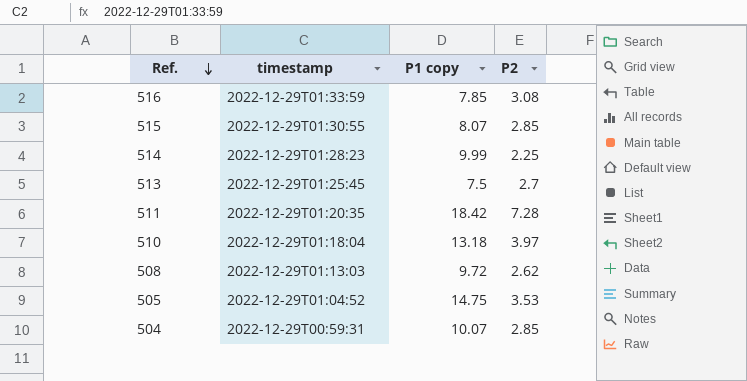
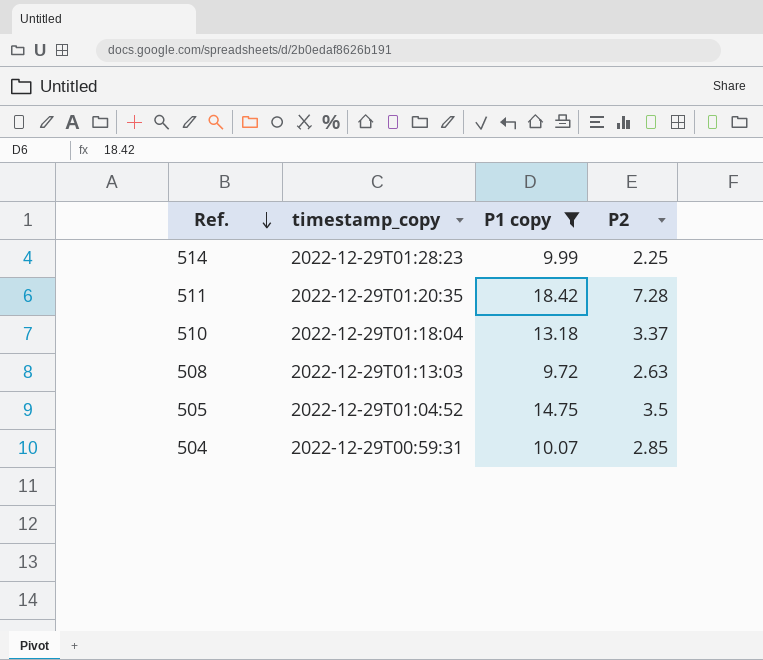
filter: none -> P1 copy >= 9.72
column name: timestamp -> timestamp_copy
510 | P2: 3.97 -> 3.37
508 | P2: 2.62 -> 2.63
505 | P2: 3.53 -> 3.5

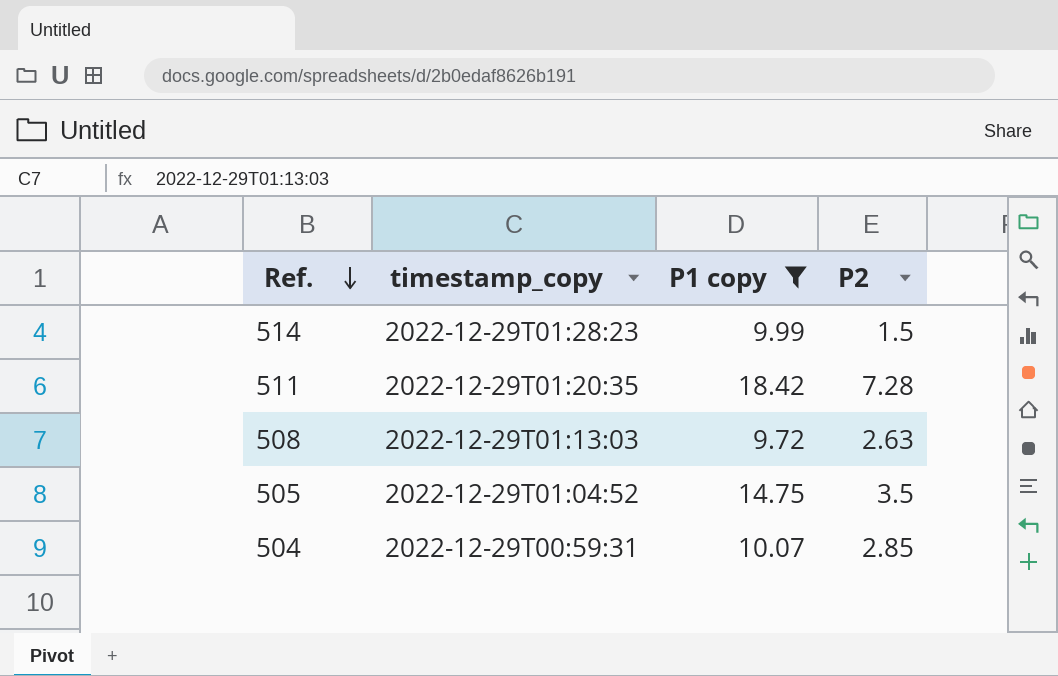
row 510: 2022-12-29T01:18:04 | 13.18 | 3.37 -> none
514 | P2: 2.25 -> 1.5

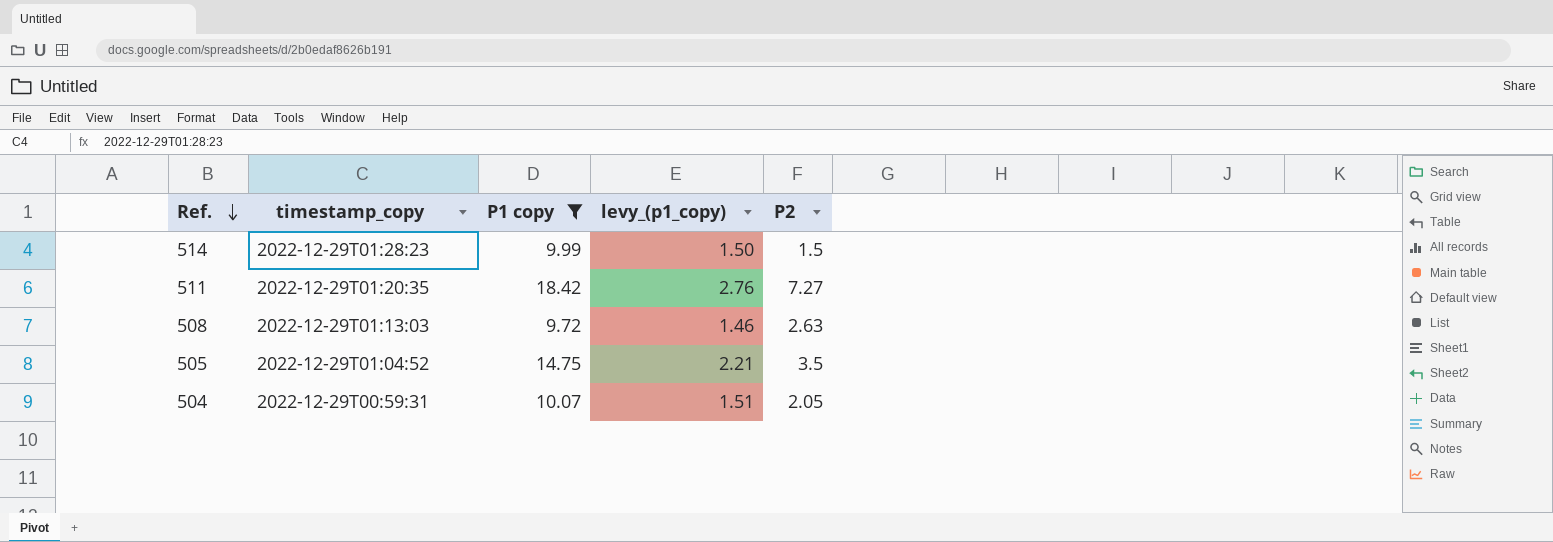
column levy_(p1_copy) | formula: none -> [P1 copy] * 0.15
511 | P2: 7.28 -> 7.27
504 | P2: 2.85 -> 2.05

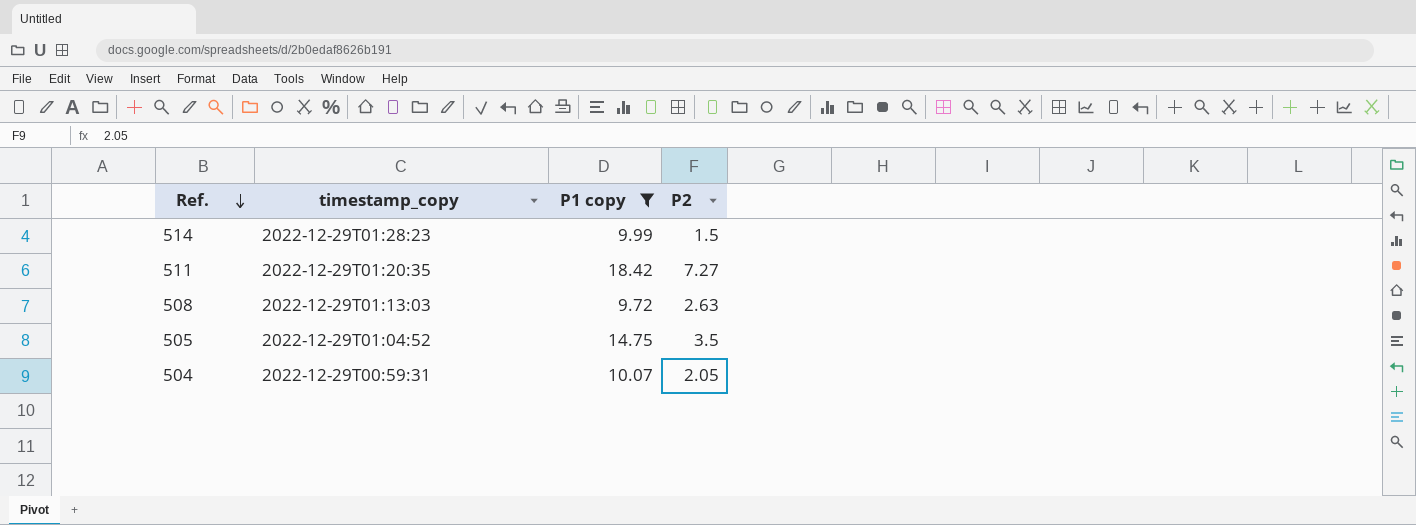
column levy_(p1_copy) | formula: [P1 copy] * 0.15 -> none

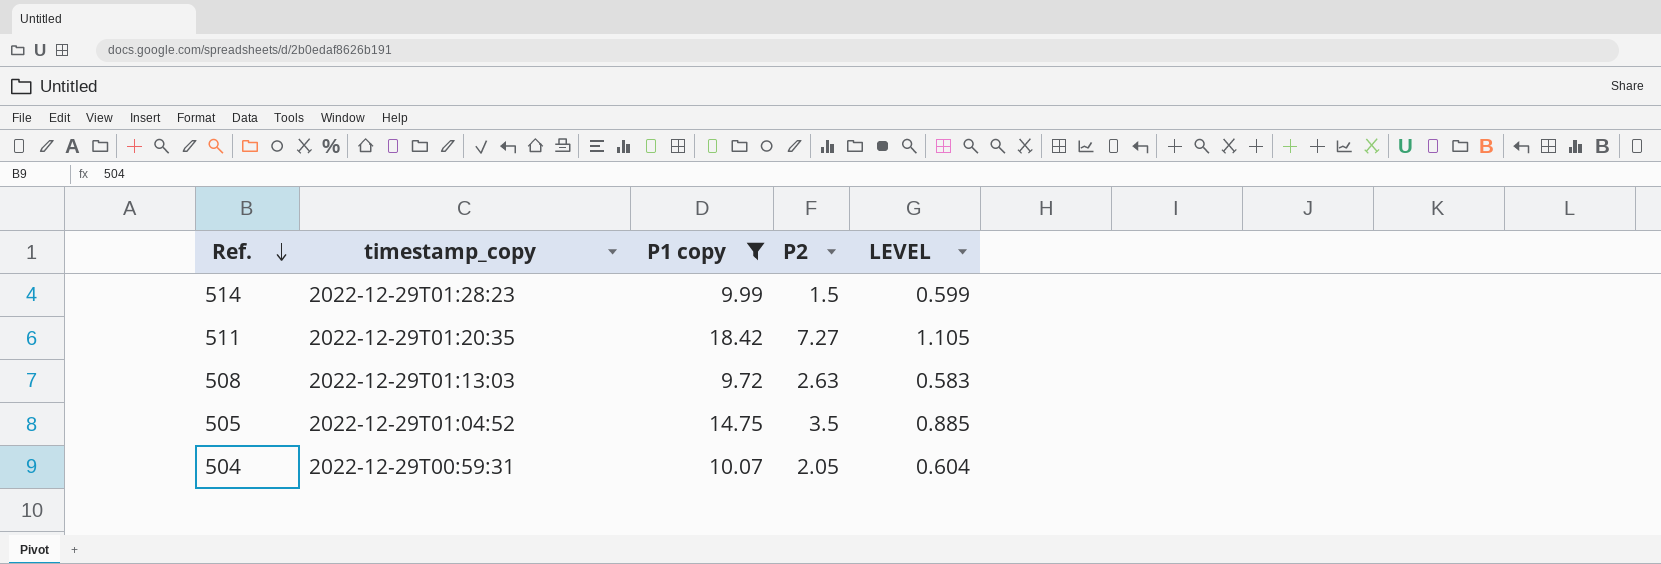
column LEVEL | formula: none -> [P1 copy] * 0.06

